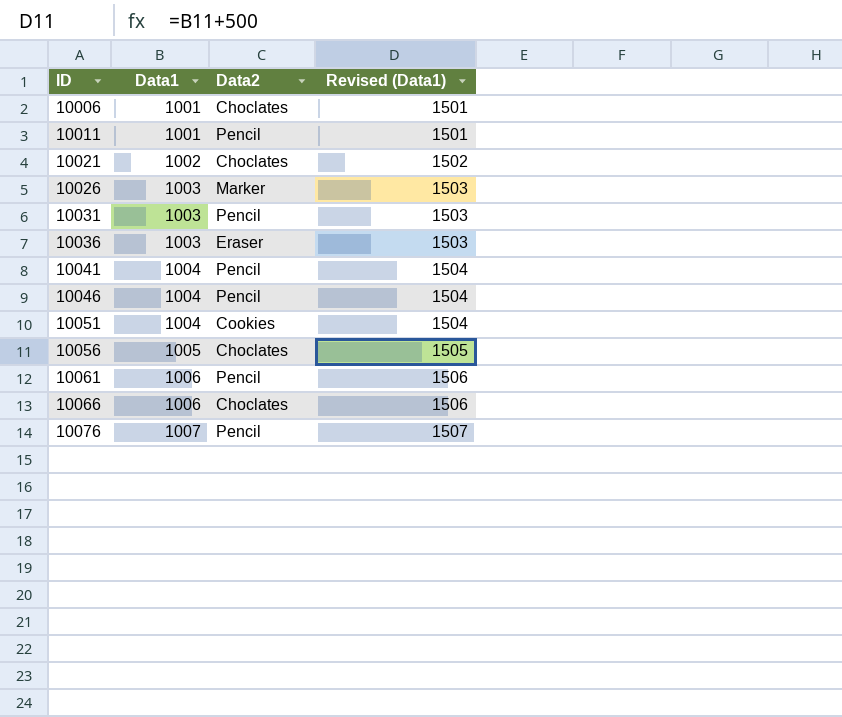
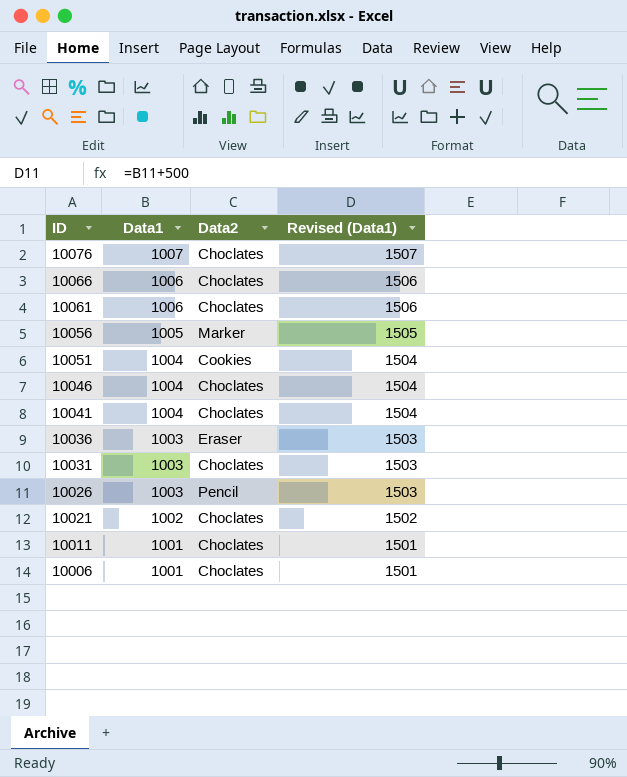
row order: ID ascending -> ID descending
10076 | Data2: Pencil -> Choclates
10061 | Data2: Pencil -> Choclates
10056 | Data2: Choclates -> Marker
10046 | Data2: Pencil -> Choclates
10041 | Data2: Pencil -> Choclates
10031 | Data2: Pencil -> Choclates
10026 | Data2: Marker -> Pencil
10011 | Data2: Pencil -> Choclates

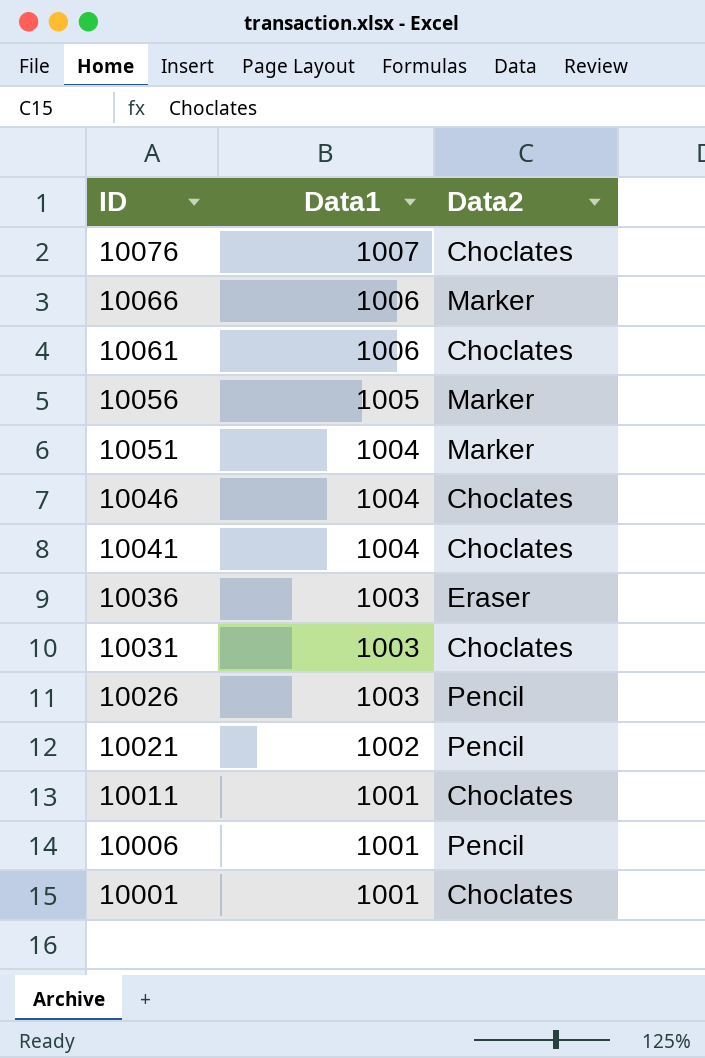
column Revised (Data1) | formula: [Data1] + 500 -> none
10066 | Data2: Choclates -> Marker
10051 | Data2: Cookies -> Marker
10021 | Data2: Choclates -> Pencil
10006 | Data2: Choclates -> Pencil
row 10001: none -> 1001 | Choclates

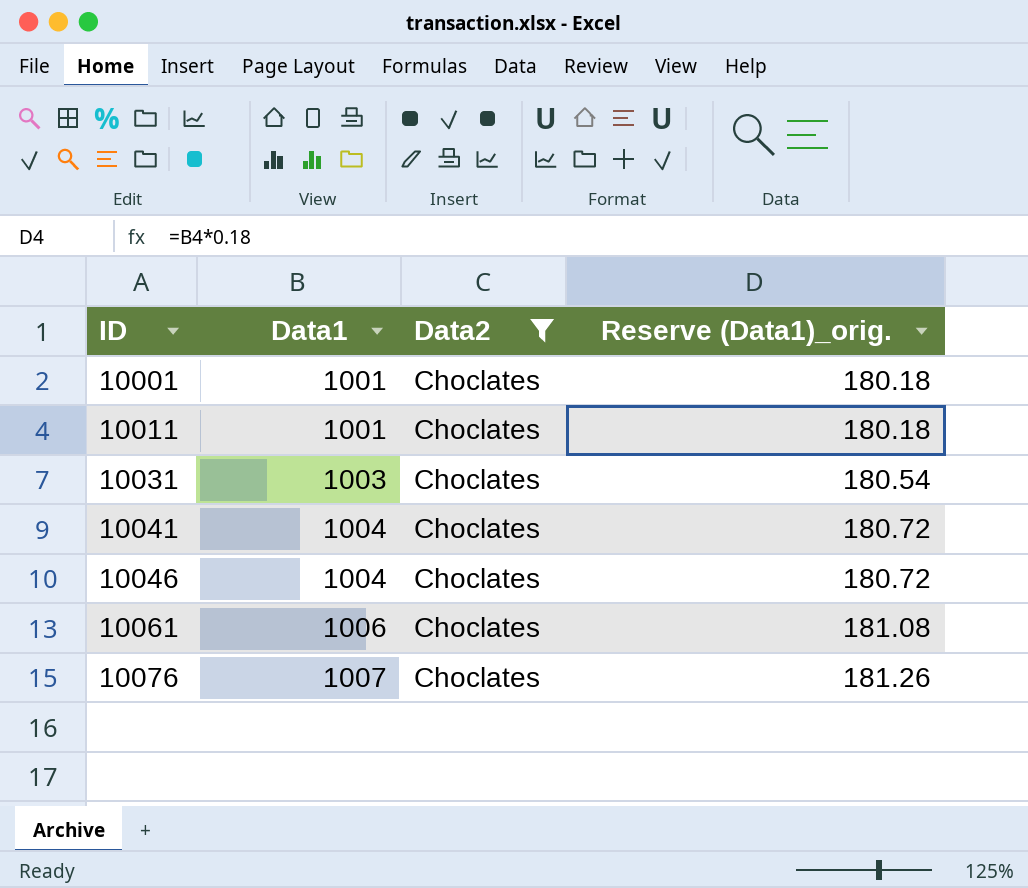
filter: none -> Data2 = Choclates
row order: ID descending -> ID ascending
column Reserve (Data1)_orig. | formula: none -> [Data1] * 0.18

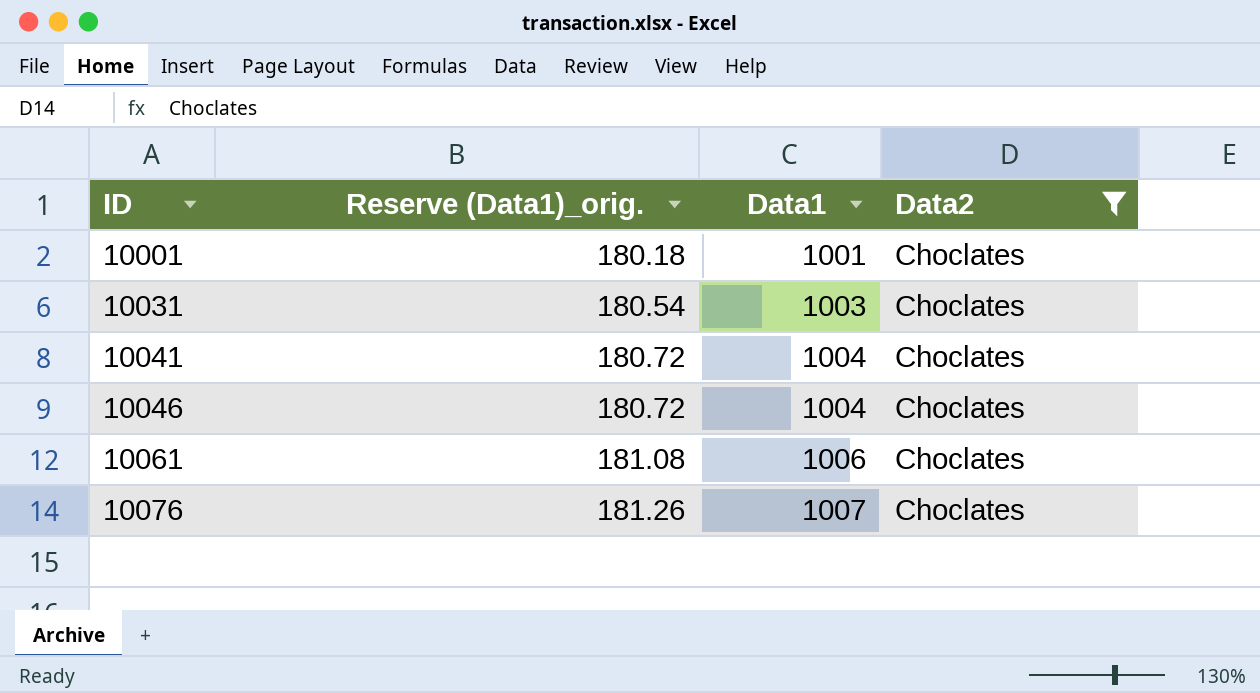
column Reserve (Data1)_orig. | position: 4 -> 2
row 10011: 1001 | Choclates | 180.18 -> none

